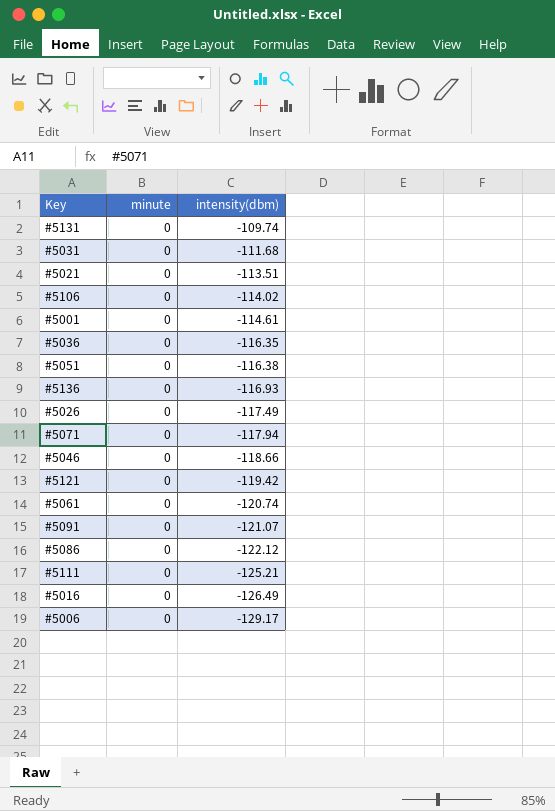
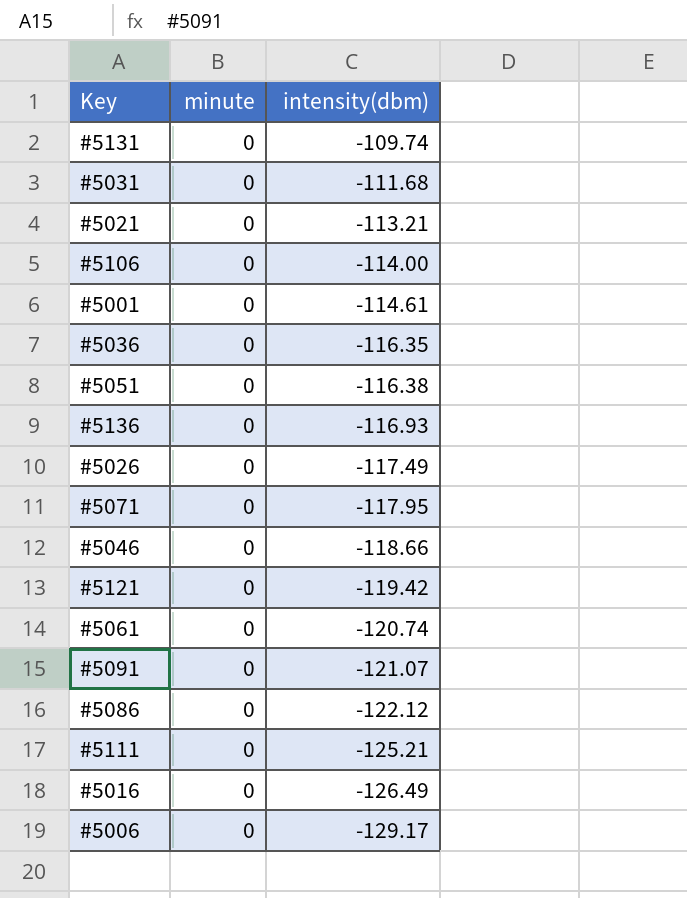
#5021 | intensity(dbm): -113.51 -> -113.21
#5106 | intensity(dbm): -114.02 -> -114.00
#5071 | intensity(dbm): -117.94 -> -117.95

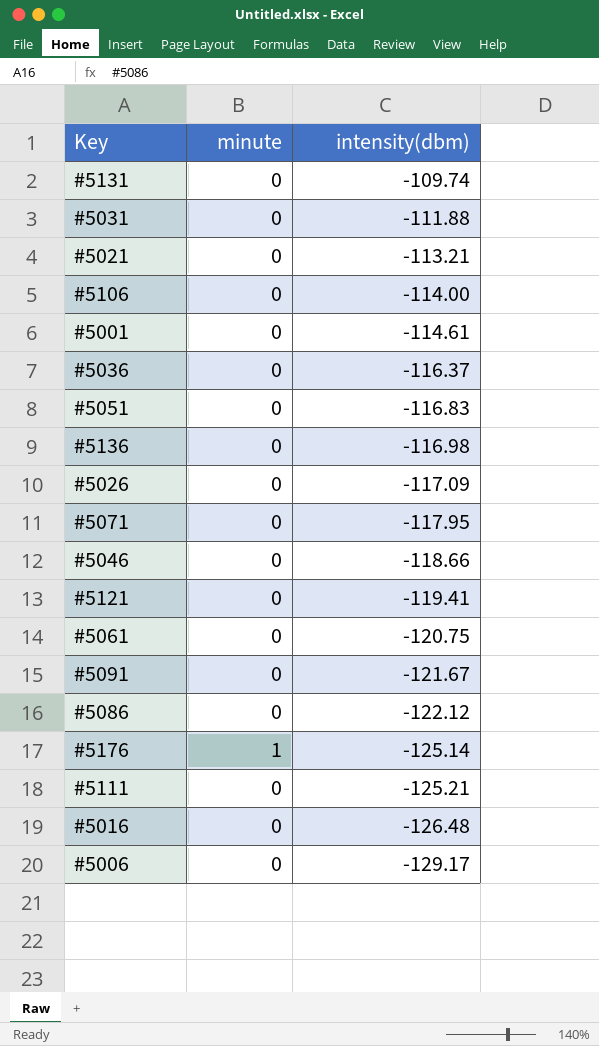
#5031 | intensity(dbm): -111.68 -> -111.88
#5036 | intensity(dbm): -116.35 -> -116.37
#5051 | intensity(dbm): -116.38 -> -116.83
#5136 | intensity(dbm): -116.93 -> -116.98
#5026 | intensity(dbm): -117.49 -> -117.09
#5121 | intensity(dbm): -119.42 -> -119.41
#5061 | intensity(dbm): -120.74 -> -120.75
#5091 | intensity(dbm): -121.07 -> -121.67
row #5176: none -> 1 | -125.14
#5016 | intensity(dbm): -126.49 -> -126.48

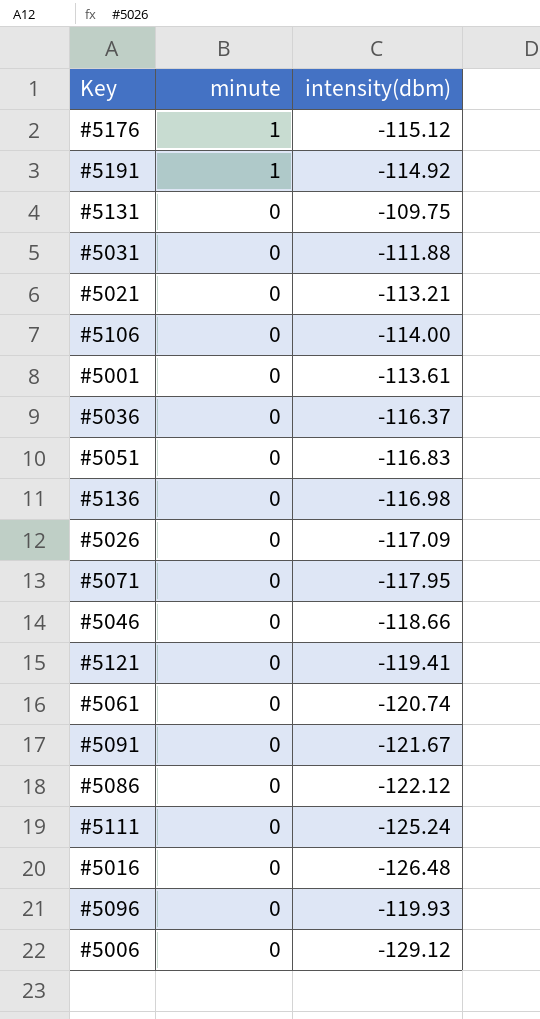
row order: intensity(dbm) descending -> minute descending
#5176 | intensity(dbm): -125.14 -> -115.12
row #5191: none -> 1 | -114.92
#5131 | intensity(dbm): -109.74 -> -109.75
#5001 | intensity(dbm): -114.61 -> -113.61
#5061 | intensity(dbm): -120.75 -> -120.74
#5111 | intensity(dbm): -125.21 -> -125.24
row #5096: none -> 0 | -119.93
#5006 | intensity(dbm): -129.17 -> -129.12

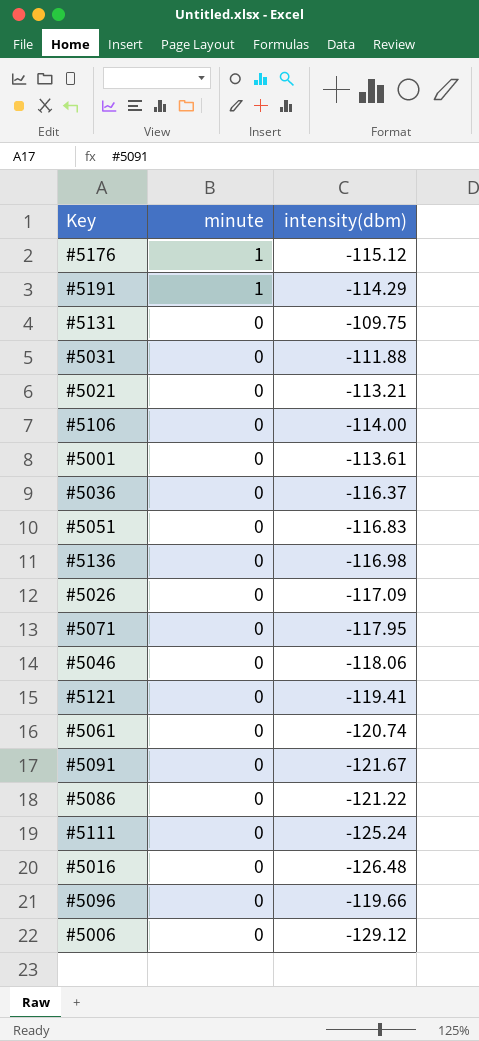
#5191 | intensity(dbm): -114.92 -> -114.29
#5046 | intensity(dbm): -118.66 -> -118.06
#5086 | intensity(dbm): -122.12 -> -121.22
#5096 | intensity(dbm): -119.93 -> -119.66

